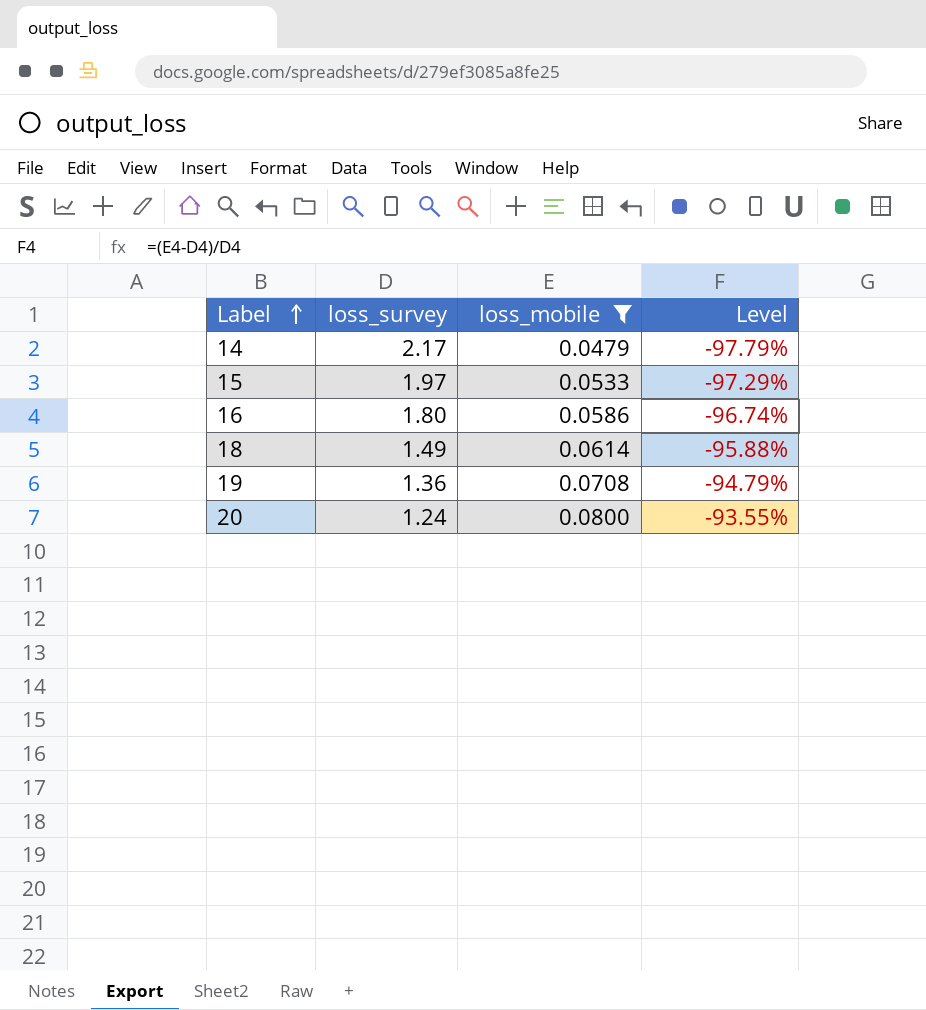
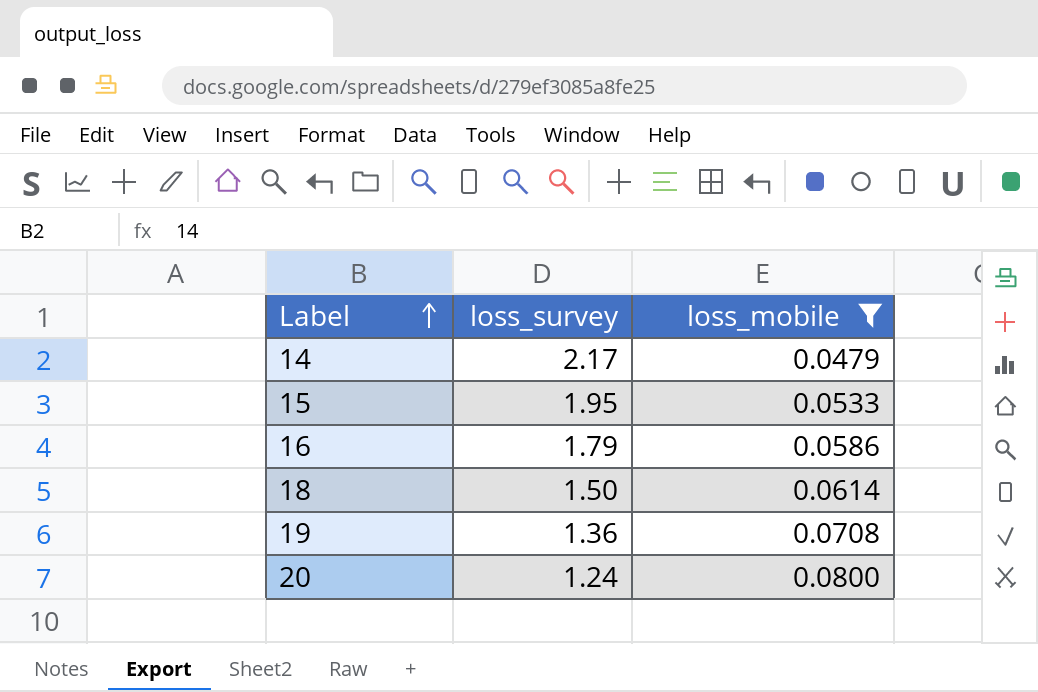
column Level | formula: ([loss_mobile] - [loss_survey]) / [loss_survey] -> none
15 | loss_survey: 1.97 -> 1.95
16 | loss_survey: 1.80 -> 1.79
18 | loss_survey: 1.49 -> 1.50

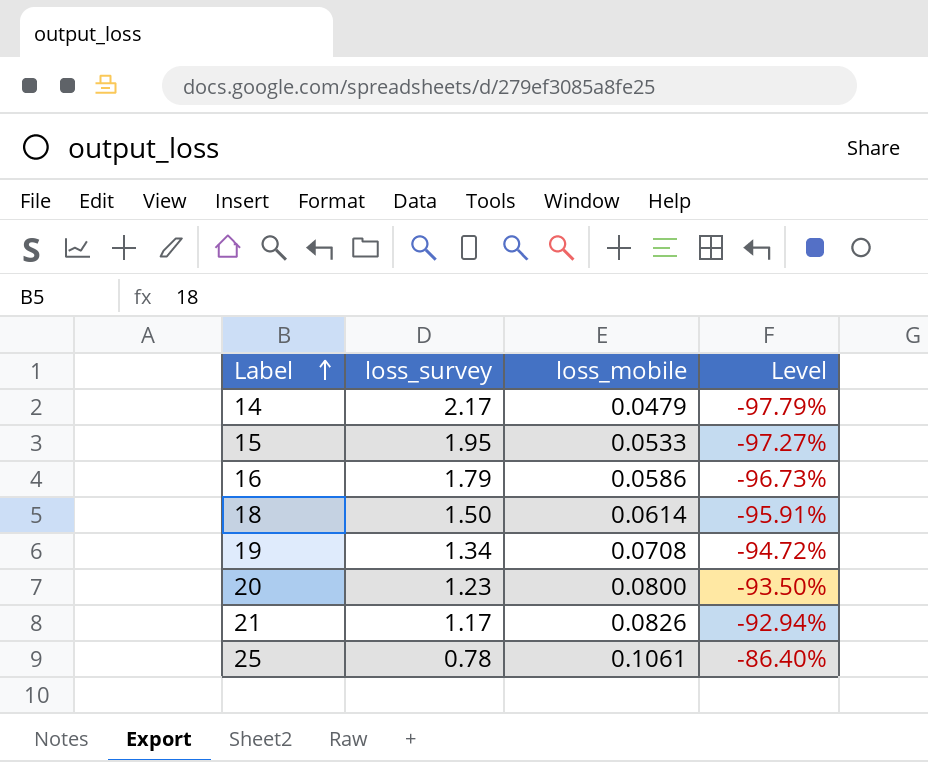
filter: loss_mobile <= 0.0800 -> none
column Level | formula: none -> ([loss_mobile] - [loss_survey]) / [loss_survey]
19 | loss_survey: 1.36 -> 1.34
20 | loss_survey: 1.24 -> 1.23

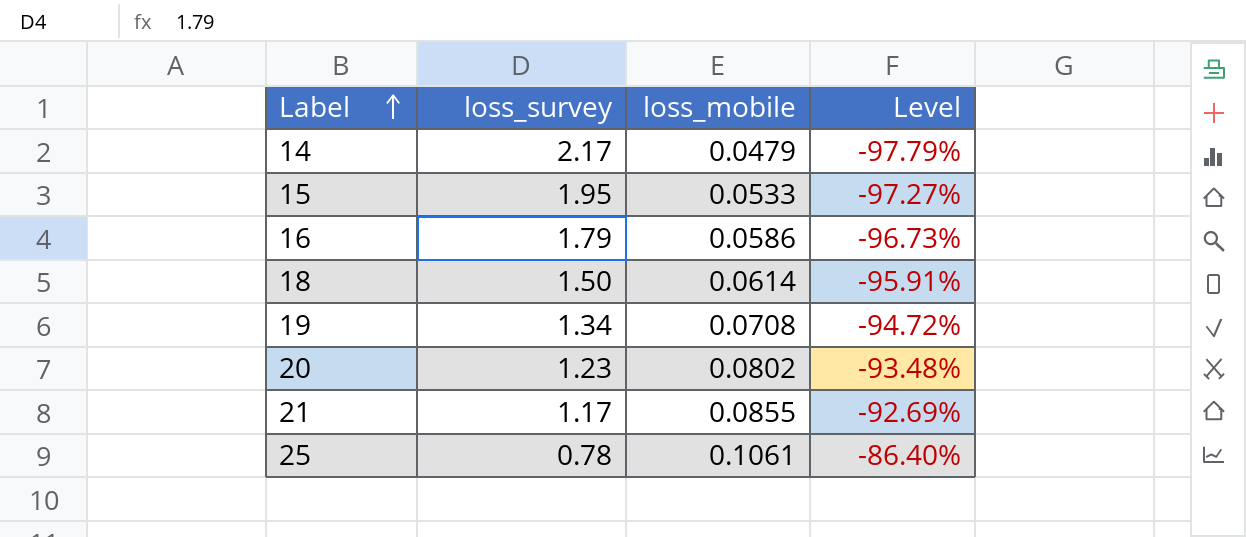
20 | loss_mobile: 0.0800 -> 0.0802
20 | Level: -93.50% -> -93.48%
21 | loss_mobile: 0.0826 -> 0.0855
21 | Level: -92.94% -> -92.69%

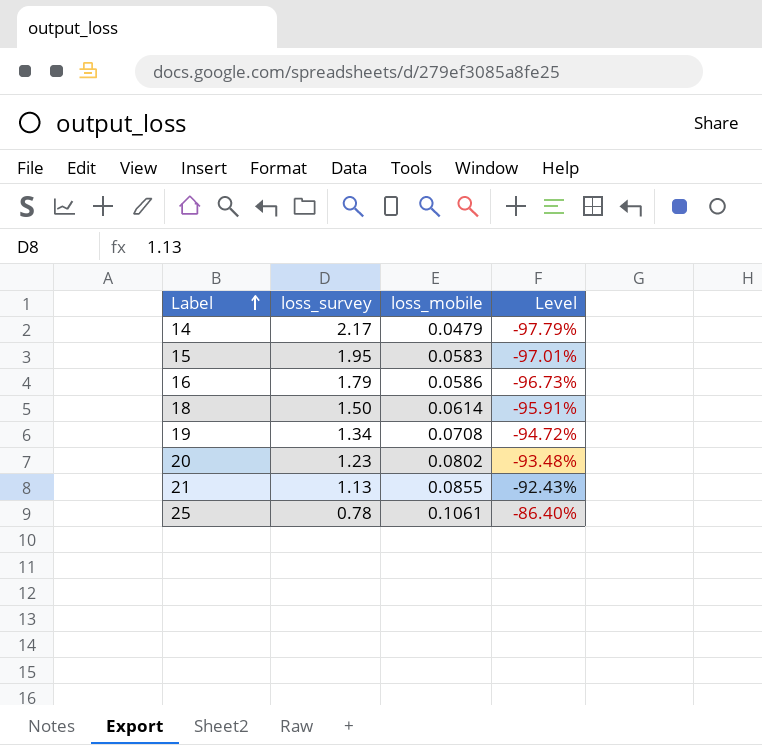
15 | loss_mobile: 0.0533 -> 0.0583
15 | Level: -97.27% -> -97.01%
21 | loss_survey: 1.17 -> 1.13
21 | Level: -92.69% -> -92.43%

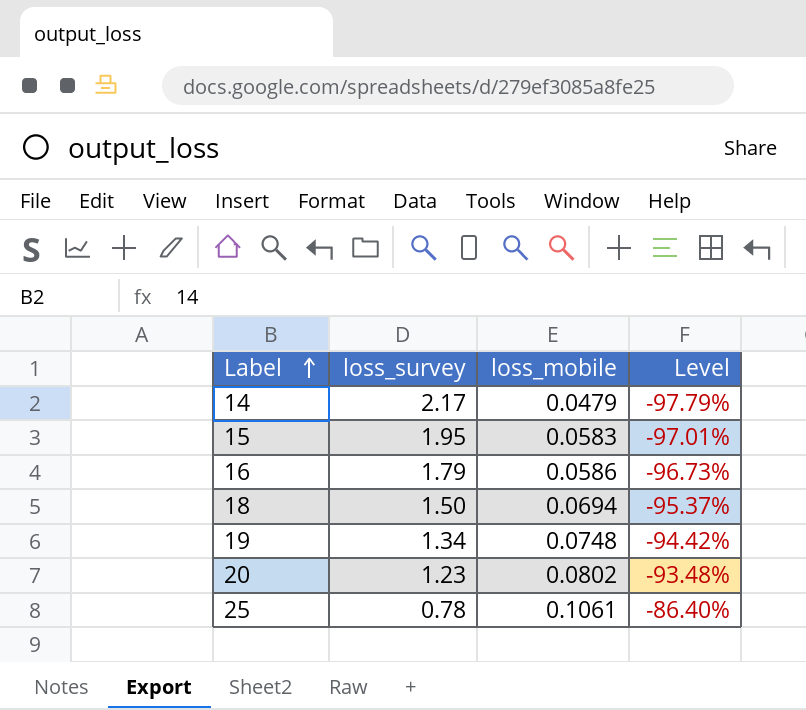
row 21: 1.13 | 0.0855 | -92.43% -> none
18 | loss_mobile: 0.0614 -> 0.0694
18 | Level: -95.91% -> -95.37%
19 | loss_mobile: 0.0708 -> 0.0748
19 | Level: -94.72% -> -94.42%

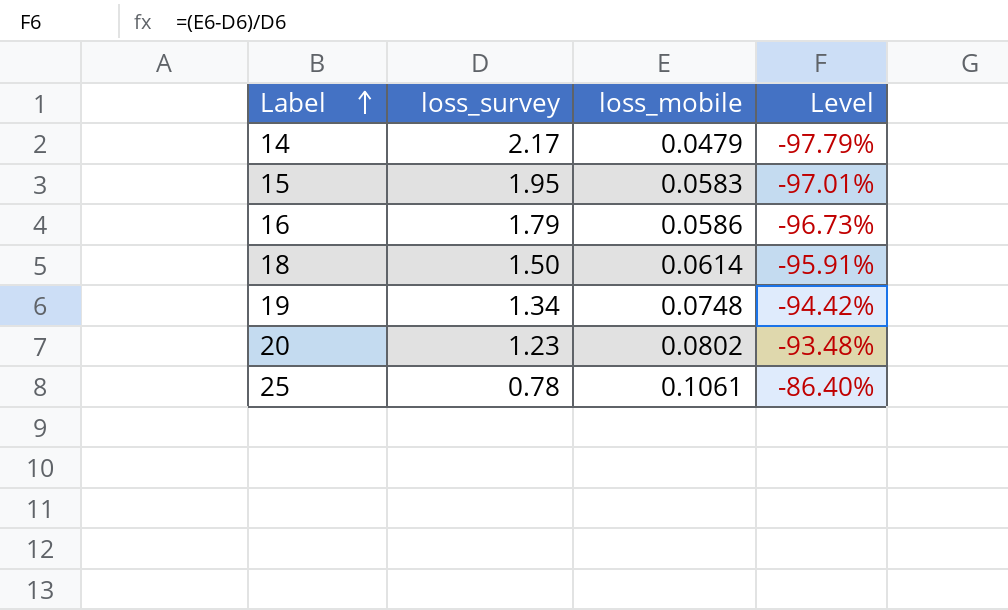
18 | loss_mobile: 0.0694 -> 0.0614
18 | Level: -95.37% -> -95.91%

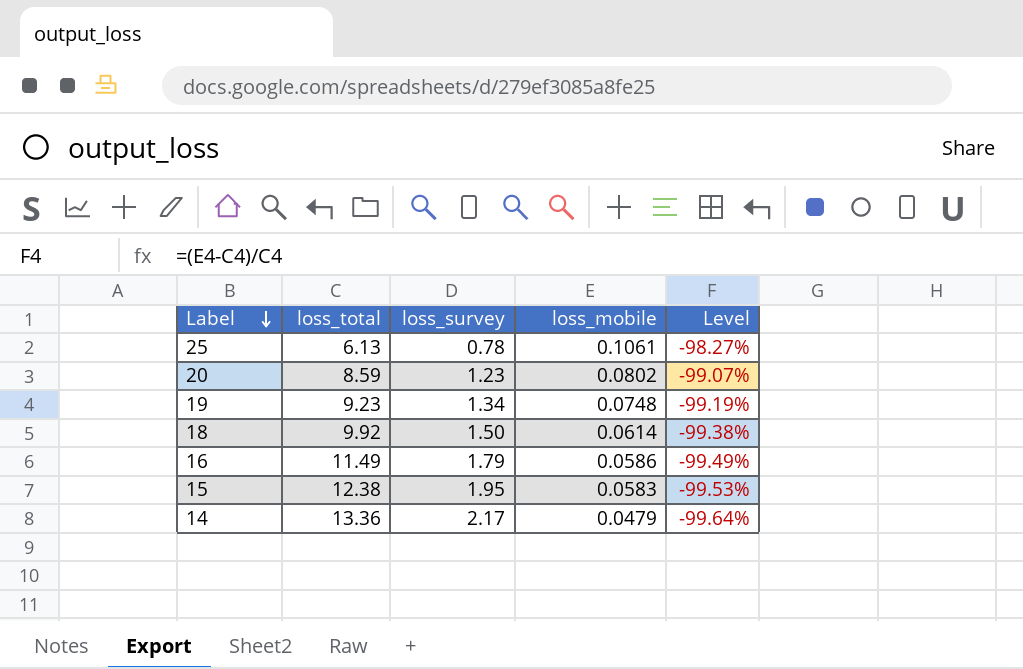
row order: Label ascending -> Label descending
column loss_total | position: none -> 2
column Level | formula: ([loss_mobile] - [loss_survey]) / [loss_survey] -> ([loss_mobile] - [loss_total]) / [loss_total]

